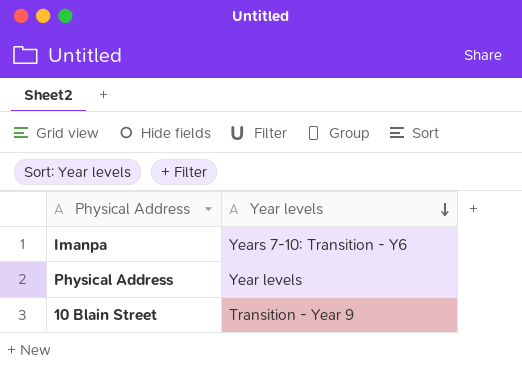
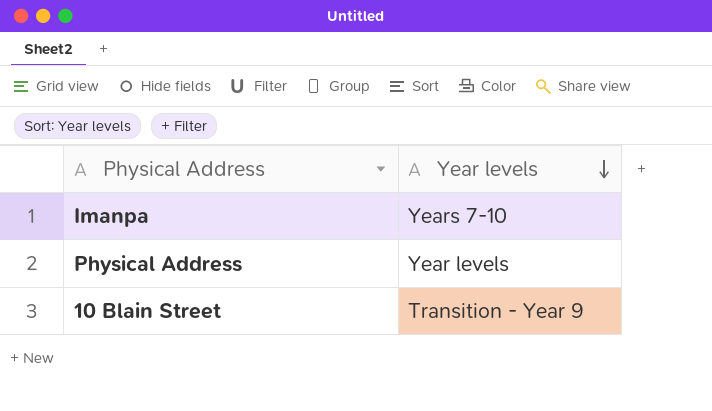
Imanpa | Year levels: Years 7-10: Transition - Y6 -> Years 7-10

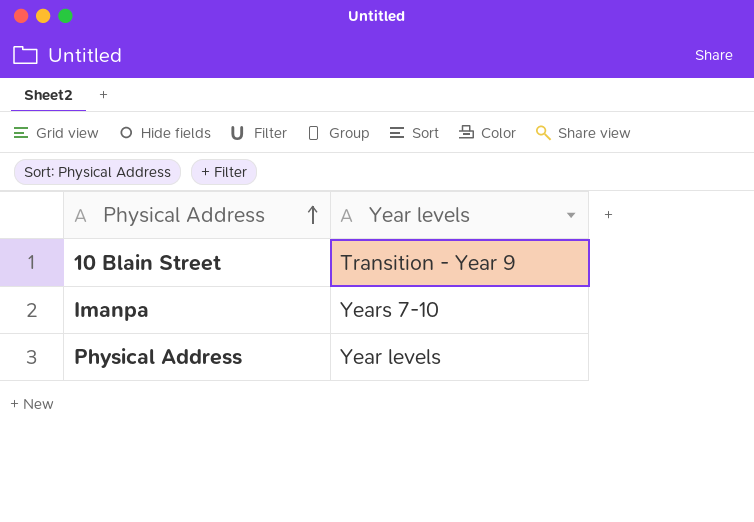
row order: Year levels descending -> Physical Address ascending

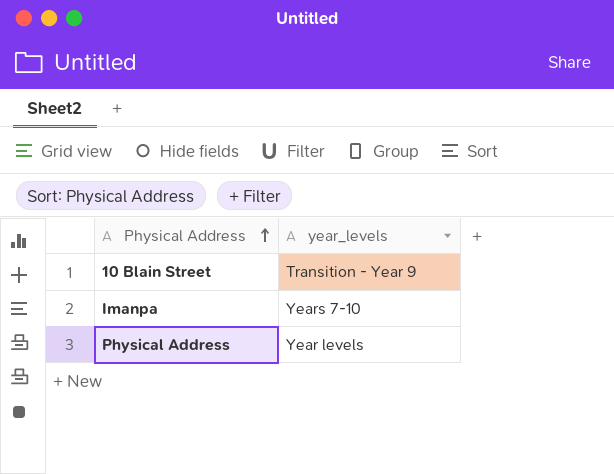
column name: Year levels -> year_levels

